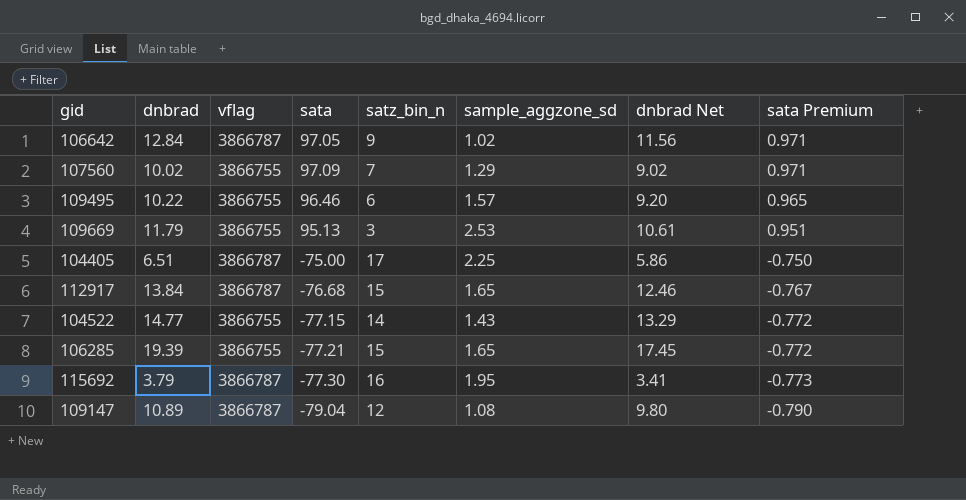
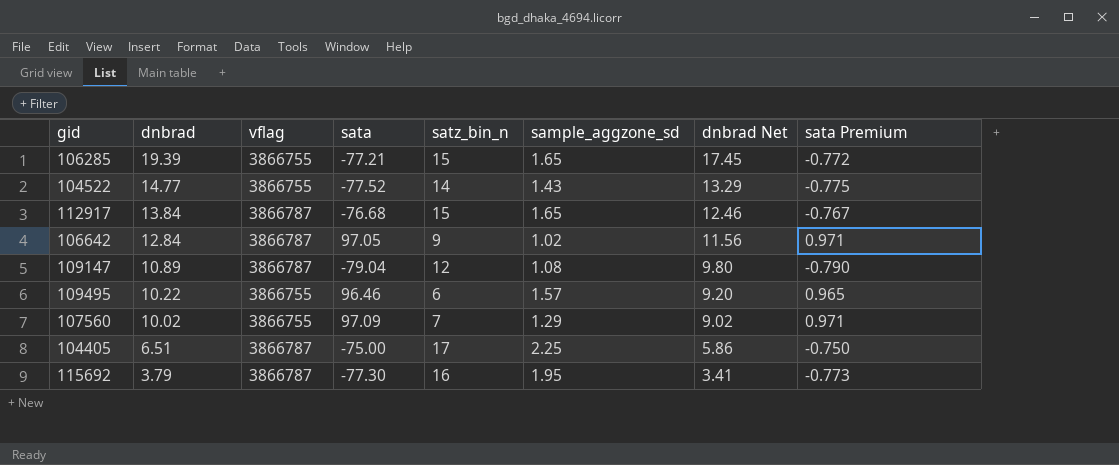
row order: sata Premium descending -> dnbrad descending
row 109669: 11.79 | 3866755 | 95.13 | 3 | 2.53 | 10.61 | 0.951 -> none
104522 | sata: -77.15 -> -77.52
104522 | sata Premium: -0.772 -> -0.775

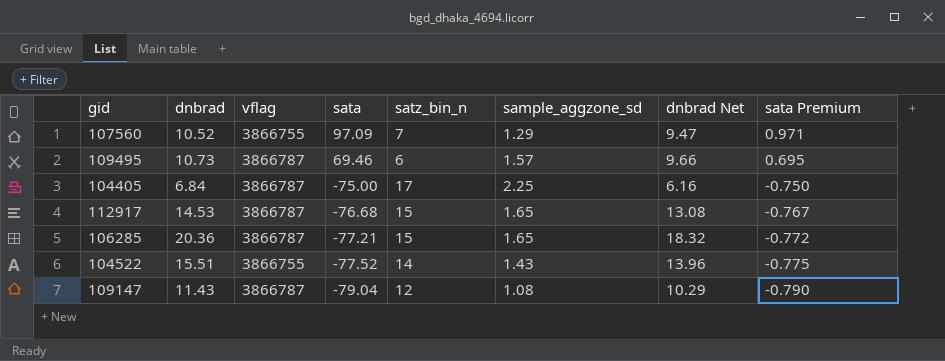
row order: dnbrad descending -> sata descending
row 106642: 12.84 | 3866787 | 97.05 | 9 | 1.02 | 11.56 | 0.971 -> none
row 115692: 3.79 | 3866787 | -77.30 | 16 | 1.95 | 3.41 | -0.773 -> none
107560 | dnbrad: 10.02 -> 10.52
107560 | dnbrad Net: 9.02 -> 9.47
109495 | dnbrad: 10.22 -> 10.73
109495 | vflag: 3866755 -> 3866787
109495 | sata: 96.46 -> 69.46
109495 | dnbrad Net: 9.20 -> 9.66
109495 | sata Premium: 0.965 -> 0.695
104405 | dnbrad: 6.51 -> 6.84
104405 | dnbrad Net: 5.86 -> 6.16
112917 | dnbrad: 13.84 -> 14.53
112917 | dnbrad Net: 12.46 -> 13.08
106285 | dnbrad: 19.39 -> 20.36
106285 | vflag: 3866755 -> 3866787
106285 | dnbrad Net: 17.45 -> 18.32
104522 | dnbrad: 14.77 -> 15.51
104522 | dnbrad Net: 13.29 -> 13.96
109147 | dnbrad: 10.89 -> 11.43
109147 | dnbrad Net: 9.80 -> 10.29

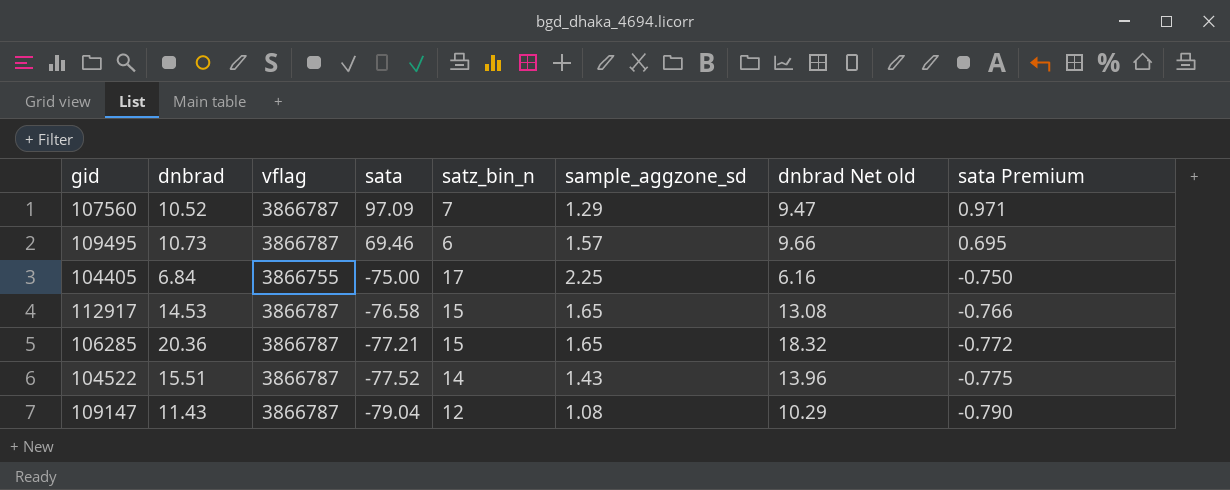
column name: dnbrad Net -> dnbrad Net old
107560 | vflag: 3866755 -> 3866787
104405 | vflag: 3866787 -> 3866755
112917 | sata: -76.68 -> -76.58
112917 | sata Premium: -0.767 -> -0.766
104522 | vflag: 3866755 -> 3866787

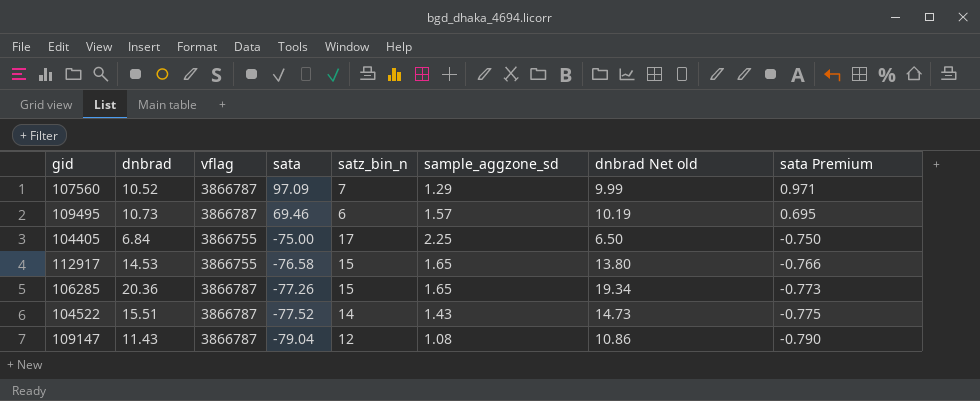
column dnbrad Net old | formula: [dnbrad] * 0.9 -> [dnbrad] * 0.95
112917 | vflag: 3866787 -> 3866755
106285 | sata: -77.21 -> -77.26
106285 | sata Premium: -0.772 -> -0.773

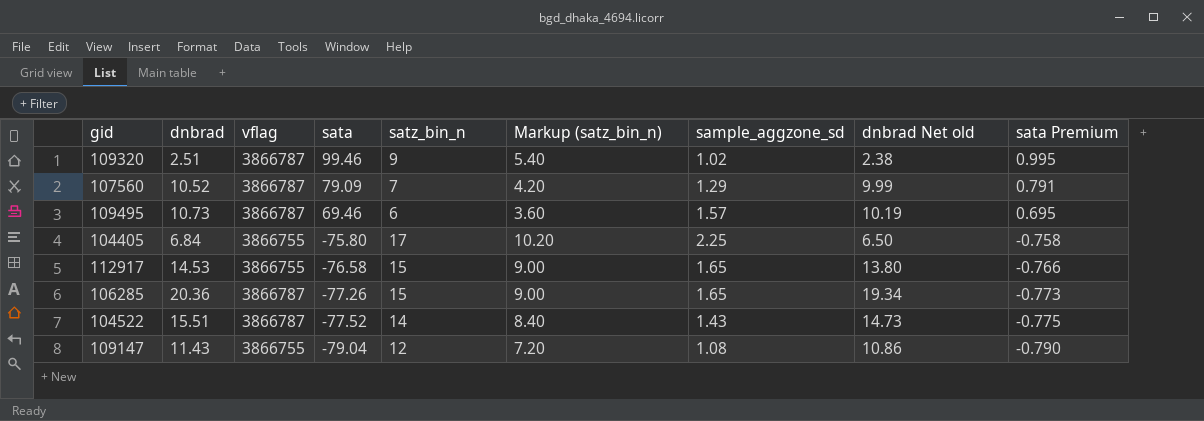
column Markup (satz_bin_n) | formula: none -> [satz_bin_n] * 0.6
row 109320: none -> 2.51 | 3866787 | 99.46 | 9 | 5.40 | 1.02 | 2.38 | 0.995
107560 | sata: 97.09 -> 79.09
107560 | sata Premium: 0.971 -> 0.791
104405 | sata: -75.00 -> -75.80
104405 | sata Premium: -0.750 -> -0.758
109147 | vflag: 3866787 -> 3866755

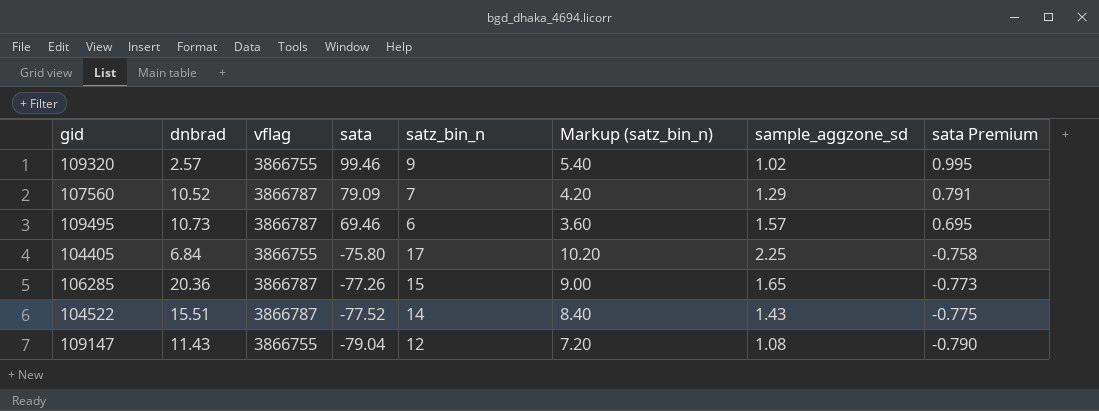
column dnbrad Net old | formula: [dnbrad] * 0.95 -> none
row 112917: 14.53 | 3866755 | -76.58 | 15 | 9.00 | 1.65 | 13.80 | -0.766 -> none
109320 | dnbrad: 2.51 -> 2.57
109320 | vflag: 3866787 -> 3866755

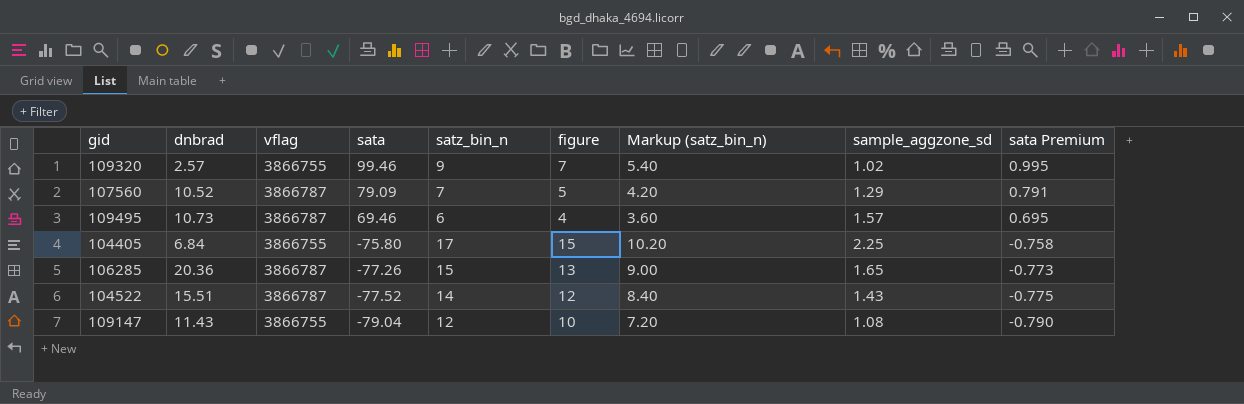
column figure | formula: none -> [satz_bin_n] - 2

